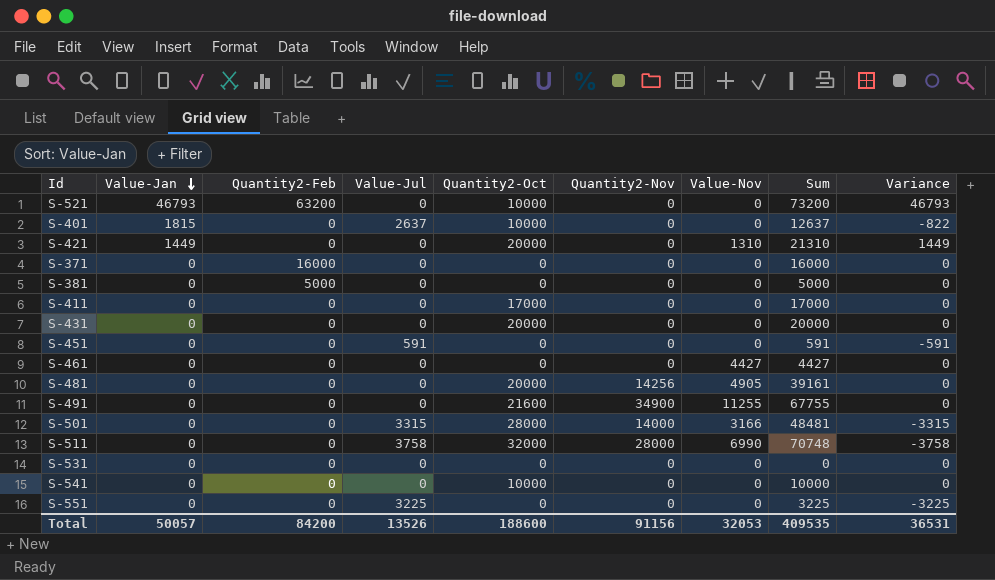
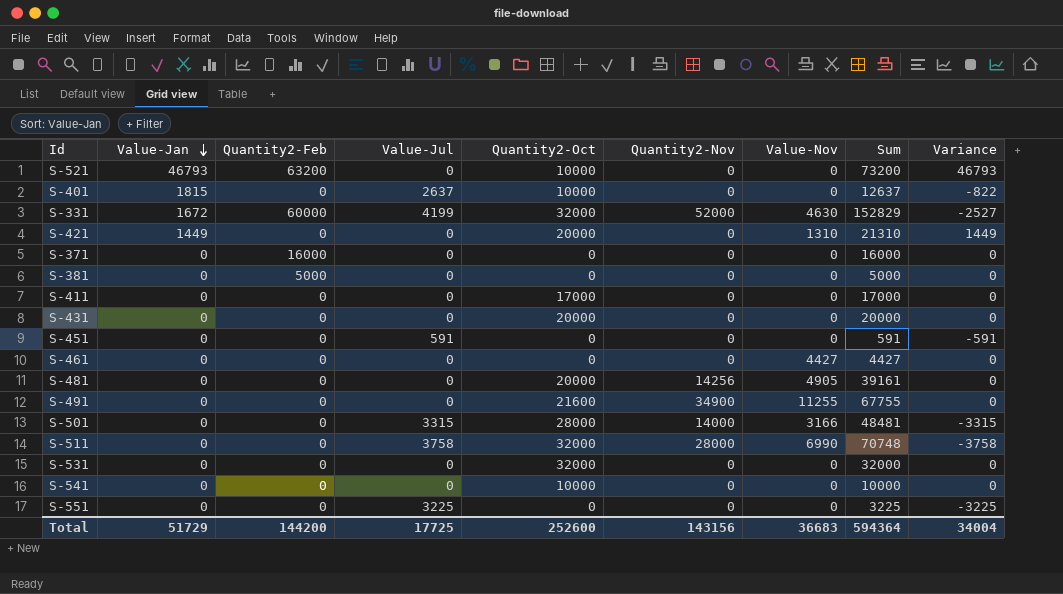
row S-331: none -> 1672 | 60000 | 4199 | 32000 | 52000 | 4630 | 152829 | -2527
S-531 | Quantity2-Oct: 0 -> 32000
S-531 | Sum: 0 -> 32000
Total | Value-Jan: 50057 -> 51729
Total | Quantity2-Feb: 84200 -> 144200
Total | Value-Jul: 13526 -> 17725
Total | Quantity2-Oct: 188600 -> 252600
Total | Quantity2-Nov: 91156 -> 143156
Total | Value-Nov: 32053 -> 36683
Total | Sum: 409535 -> 594364
Total | Variance: 36531 -> 34004

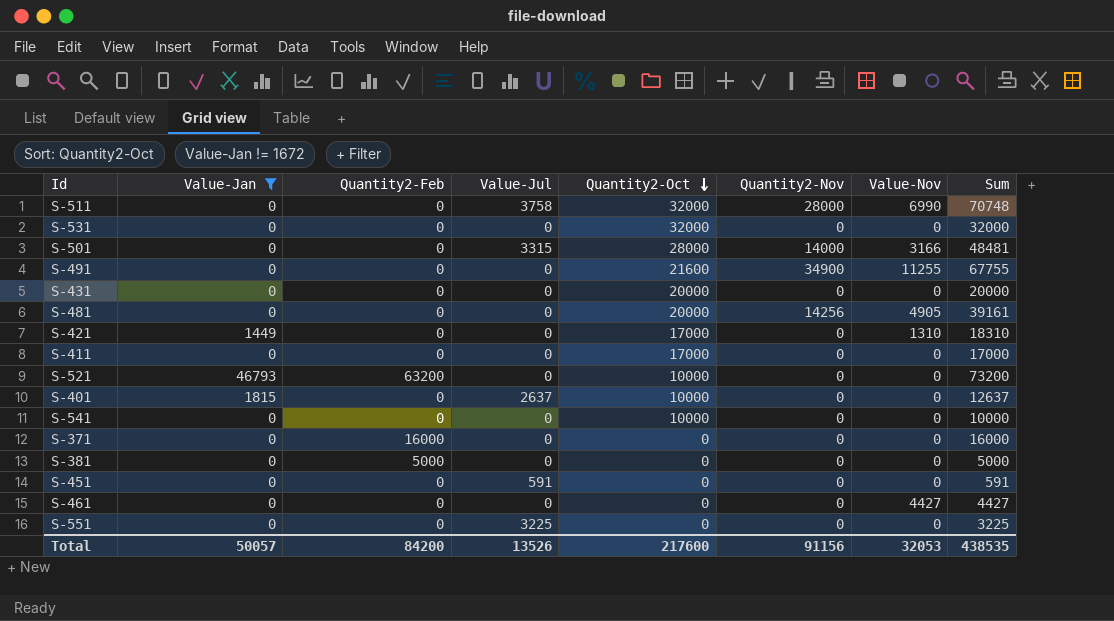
filter: none -> Value-Jan != 1672
row order: Value-Jan descending -> Quantity2-Oct descending
column Variance | formula: [Value-Jan] - [Value-Jul] -> none
S-421 | Quantity2-Oct: 20000 -> 17000
S-421 | Sum: 21310 -> 18310
Total | Value-Jan: 51729 -> 50057
Total | Quantity2-Feb: 144200 -> 84200
Total | Value-Jul: 17725 -> 13526
Total | Quantity2-Oct: 252600 -> 217600
Total | Quantity2-Nov: 143156 -> 91156
Total | Value-Nov: 36683 -> 32053
Total | Sum: 594364 -> 438535

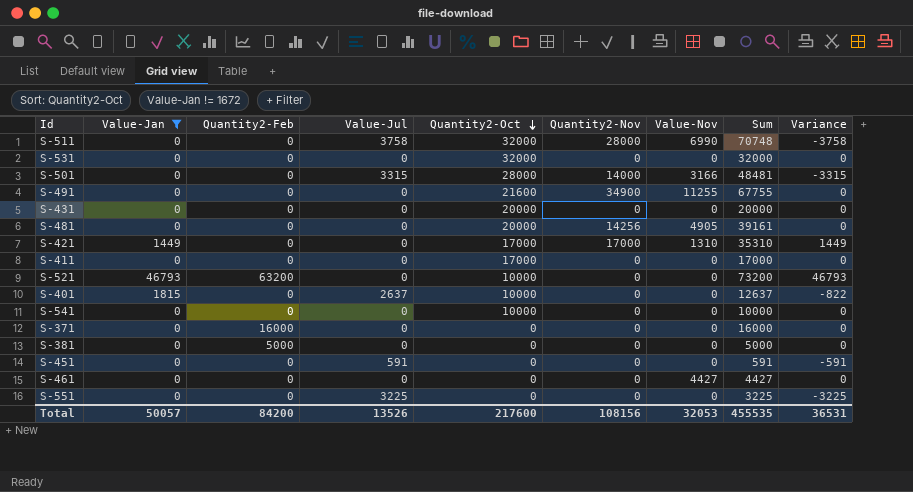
column Variance | formula: none -> [Value-Jan] - [Value-Jul]
S-421 | Quantity2-Nov: 0 -> 17000
S-421 | Sum: 18310 -> 35310
Total | Quantity2-Nov: 91156 -> 108156
Total | Sum: 438535 -> 455535

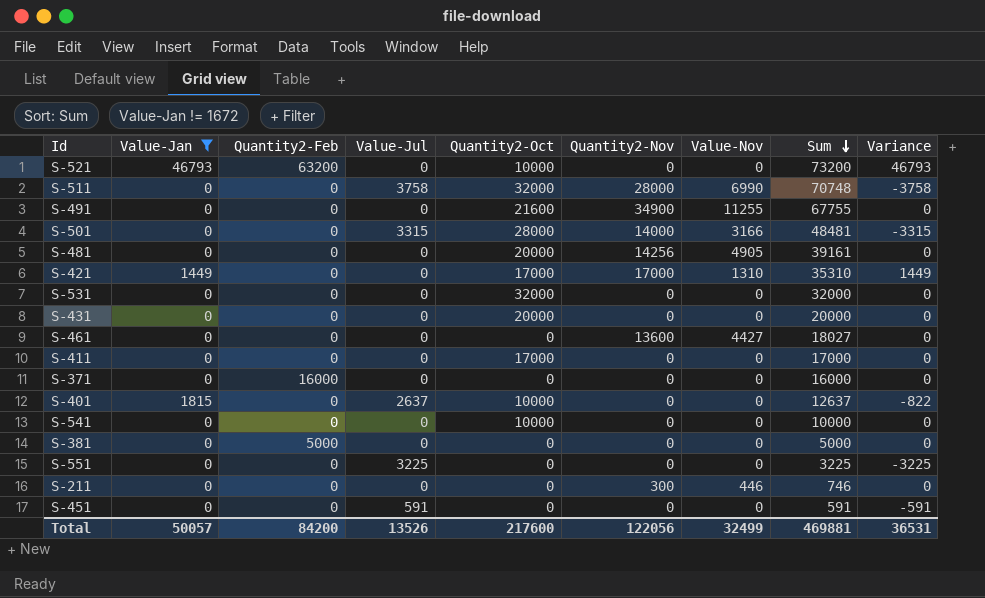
row order: Quantity2-Oct descending -> Sum descending
S-461 | Quantity2-Nov: 0 -> 13600
S-461 | Sum: 4427 -> 18027
row S-211: none -> 0 | 0 | 0 | 0 | 300 | 446 | 746 | 0
Total | Quantity2-Nov: 108156 -> 122056
Total | Value-Nov: 32053 -> 32499
Total | Sum: 455535 -> 469881

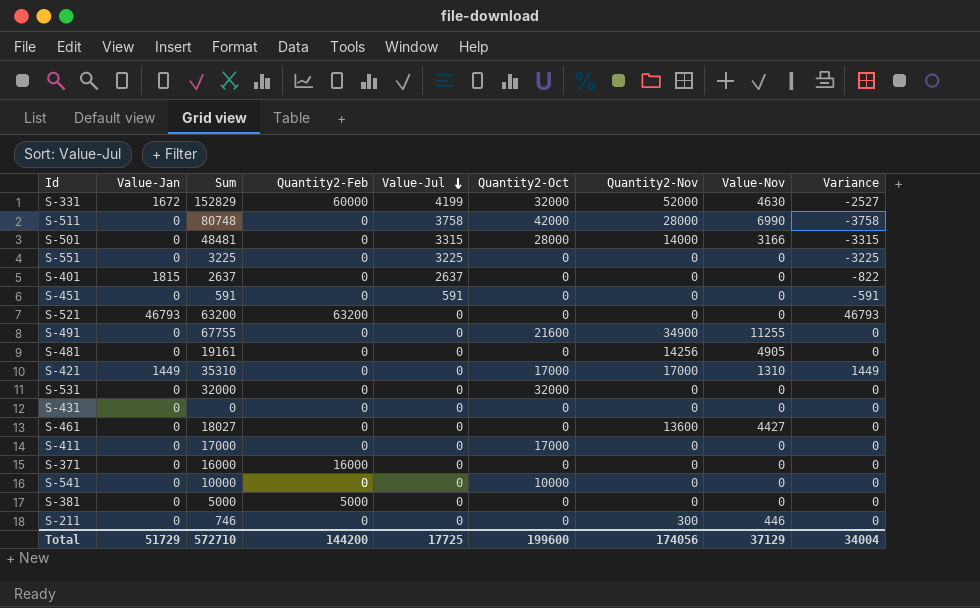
filter: Value-Jan != 1672 -> none
row order: Sum descending -> Value-Jul descending
column Sum | position: 8 -> 3
S-511 | Sum: 70748 -> 80748
S-511 | Quantity2-Oct: 32000 -> 42000
S-401 | Sum: 12637 -> 2637
S-401 | Quantity2-Oct: 10000 -> 0
S-521 | Sum: 73200 -> 63200
S-521 | Quantity2-Oct: 10000 -> 0
S-481 | Sum: 39161 -> 19161
S-481 | Quantity2-Oct: 20000 -> 0
S-431 | Sum: 20000 -> 0
S-431 | Quantity2-Oct: 20000 -> 0
Total | Value-Jan: 50057 -> 51729
Total | Sum: 469881 -> 572710
Total | Quantity2-Feb: 84200 -> 144200
Total | Value-Jul: 13526 -> 17725
Total | Quantity2-Oct: 217600 -> 199600
Total | Quantity2-Nov: 122056 -> 174056
Total | Value-Nov: 32499 -> 37129
Total | Variance: 36531 -> 34004

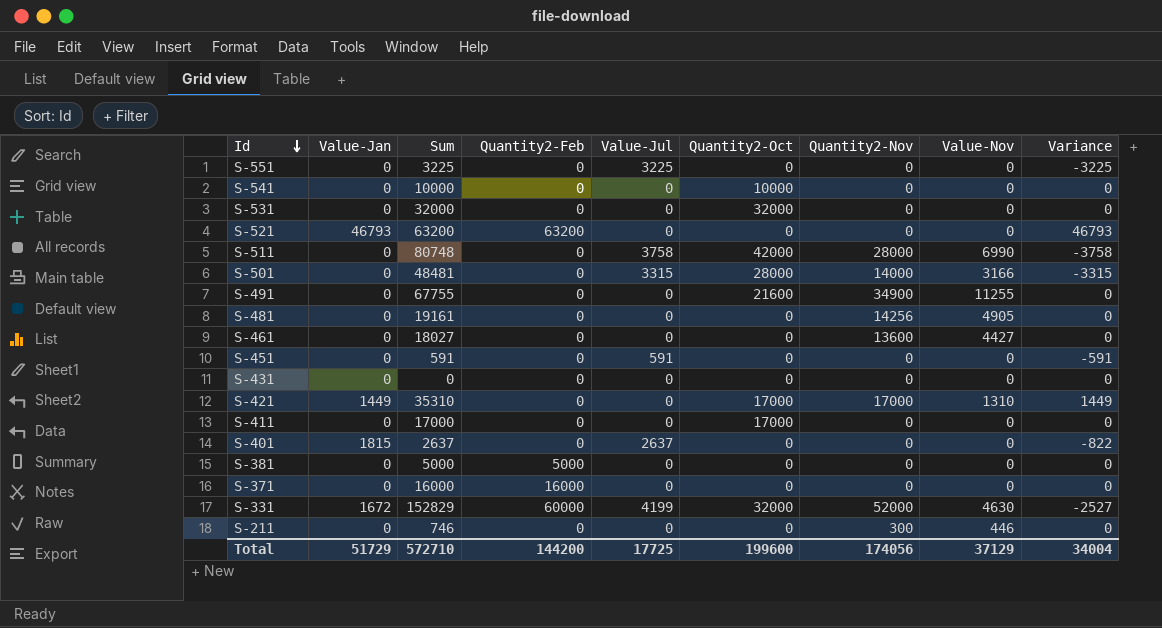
row order: Value-Jul descending -> Id descending

